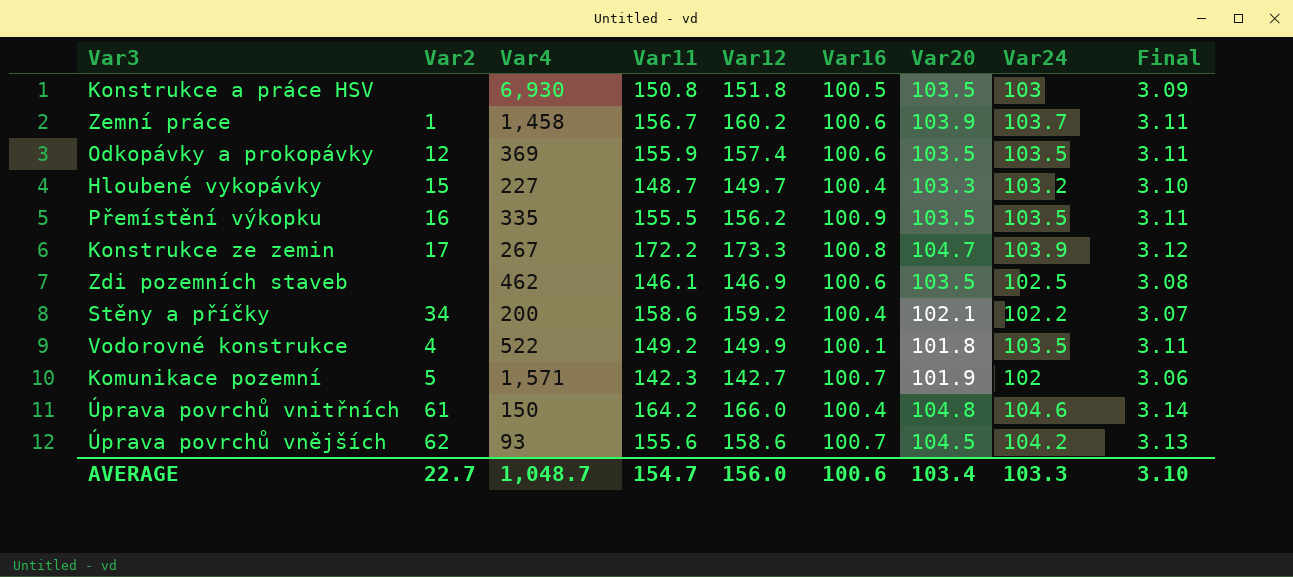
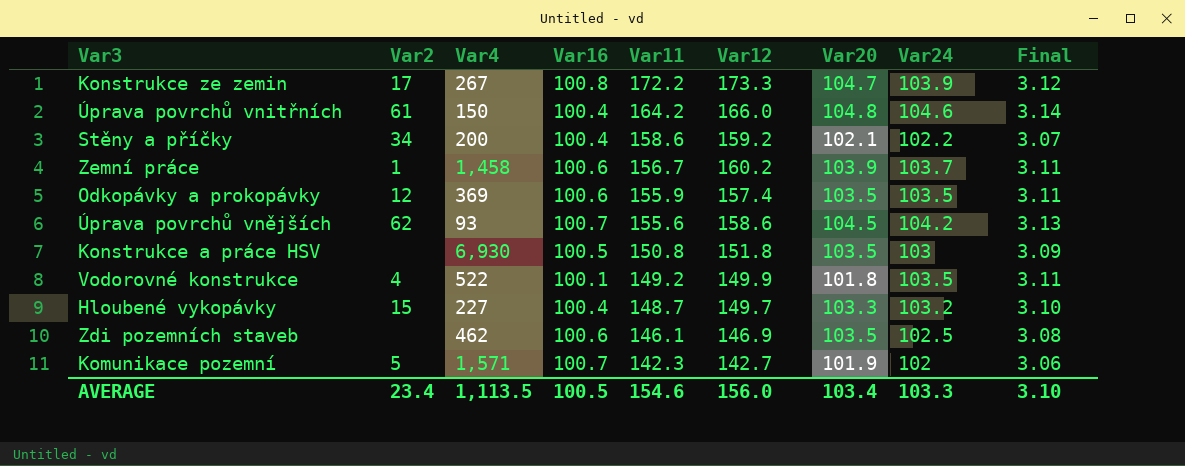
row order: none -> Var11 descending
column Var16 | position: 6 -> 4
row Přemístění výkopku: 16 | 335 | 155.5 | 156.2 | 100.9 | 103.5 | 103.5 | 3.11 -> none
AVERAGE | Var2: 22.7 -> 23.4
AVERAGE | Var4: 1,048.7 -> 1,113.5
AVERAGE | Var16: 100.6 -> 100.5
AVERAGE | Var11: 154.7 -> 154.6

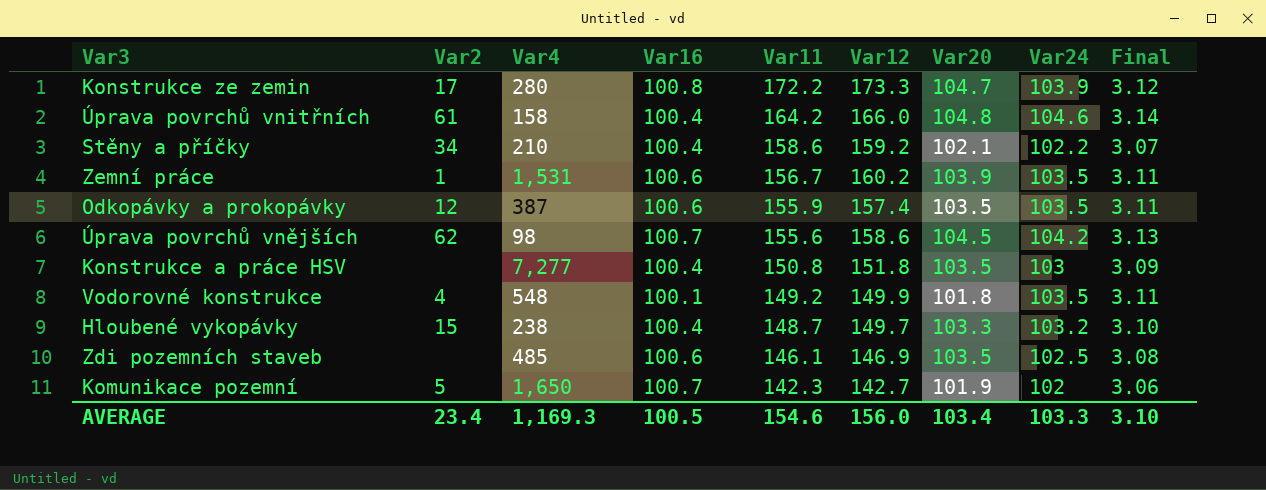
Konstrukce ze zemin | Var4: 267 -> 280
Úprava povrchů vnitřních | Var4: 150 -> 158
Stěny a příčky | Var4: 200 -> 210
Zemní práce | Var4: 1,458 -> 1,531
Zemní práce | Var24: 103.7 -> 103.5
Odkopávky a prokopávky | Var4: 369 -> 387
Úprava povrchů vnějších | Var4: 93 -> 98
Konstrukce a práce HSV | Var4: 6,930 -> 7,277
Konstrukce a práce HSV | Var16: 100.5 -> 100.4
Vodorovné konstrukce | Var4: 522 -> 548
Hloubené vykopávky | Var4: 227 -> 238
Zdi pozemních staveb | Var4: 462 -> 485
Komunikace pozemní | Var4: 1,571 -> 1,650
AVERAGE | Var4: 1,113.5 -> 1,169.3

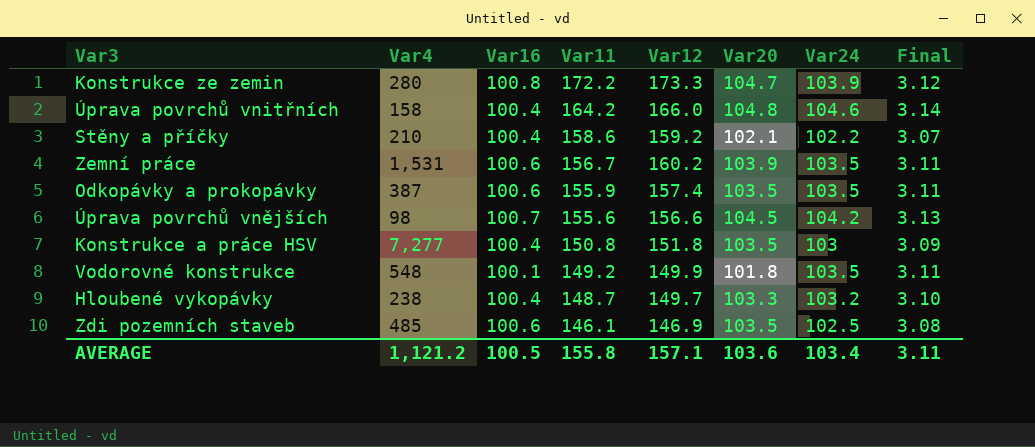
column Var2 | position: 2 -> none
row Komunikace pozemní: 5 | 1,650 | 100.7 | 142.3 | 142.7 | 101.9 | 102 | 3.06 -> none
Úprava povrchů vnějších | Var12: 158.6 -> 156.6
AVERAGE | Var4: 1,169.3 -> 1,121.2
AVERAGE | Var11: 154.6 -> 155.8
AVERAGE | Var12: 156.0 -> 157.1
AVERAGE | Var20: 103.4 -> 103.6
AVERAGE | Var24: 103.3 -> 103.4
AVERAGE | Final: 3.10 -> 3.11

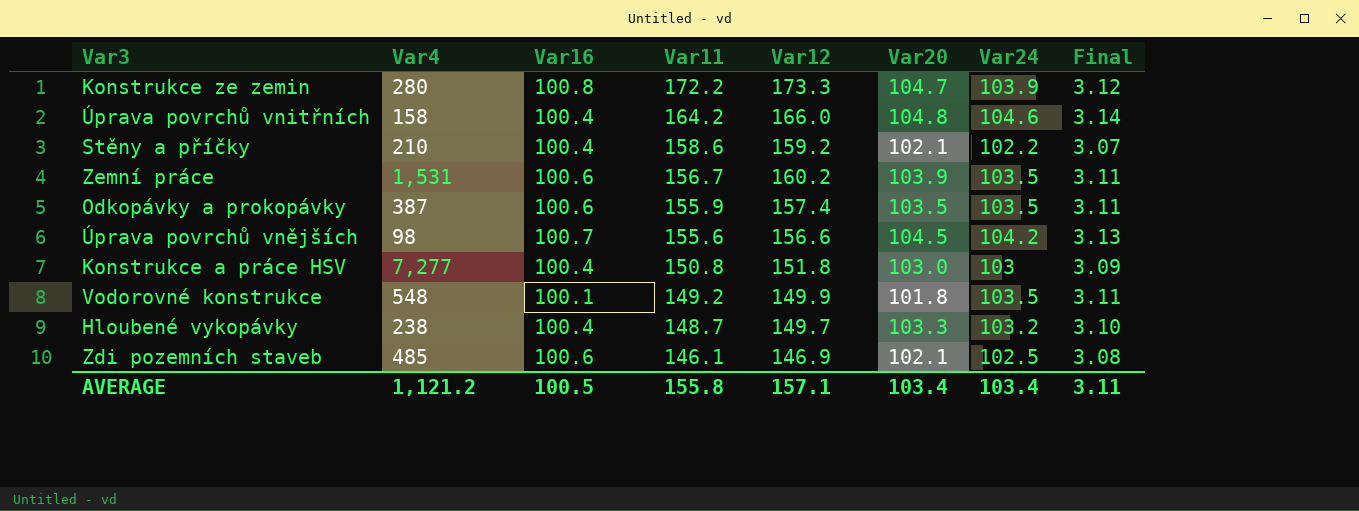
Konstrukce a práce HSV | Var20: 103.5 -> 103.0
Zdi pozemních staveb | Var20: 103.5 -> 102.1
AVERAGE | Var20: 103.6 -> 103.4

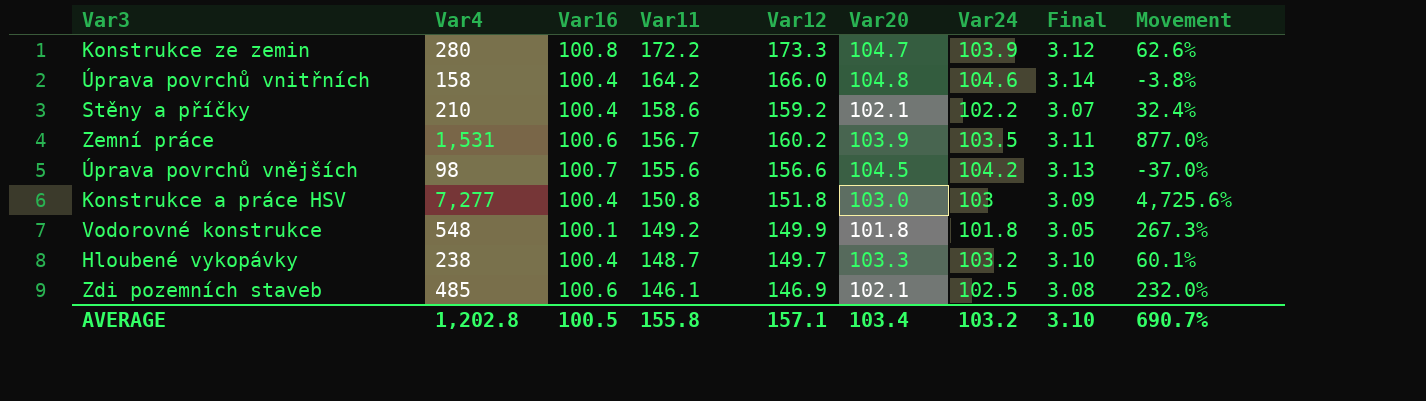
column Movement | formula: none -> ([Var4] - [Var11]) / [Var11]
row Odkopávky a prokopávky: 387 | 100.6 | 155.9 | 157.4 | 103.5 | 103.5 | 3.11 -> none
Vodorovné konstrukce | Var24: 103.5 -> 101.8
Vodorovné konstrukce | Final: 3.11 -> 3.05
AVERAGE | Var4: 1,121.2 -> 1,202.8
AVERAGE | Var24: 103.4 -> 103.2
AVERAGE | Final: 3.11 -> 3.10

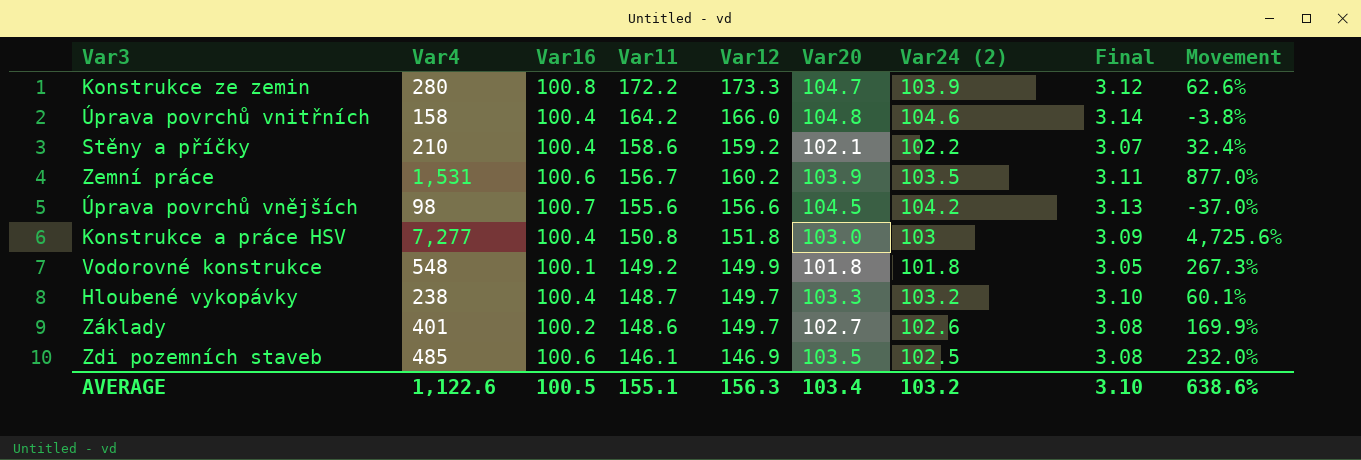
column name: Var24 -> Var24 (2)
row Základy: none -> 401 | 100.2 | 148.6 | 149.7 | 102.7 | 102.6 | 3.08 | 169.9%
Zdi pozemních staveb | Var20: 102.1 -> 103.5
AVERAGE | Var4: 1,202.8 -> 1,122.6
AVERAGE | Var11: 155.8 -> 155.1
AVERAGE | Var12: 157.1 -> 156.3
AVERAGE | Movement: 690.7% -> 638.6%

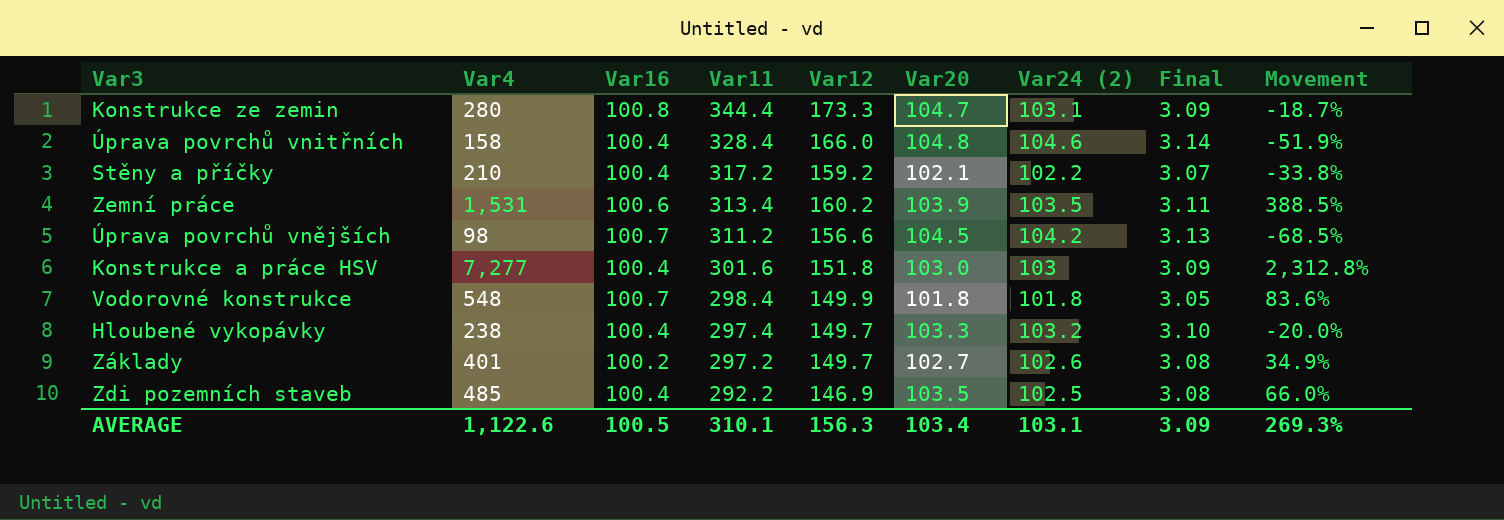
Konstrukce ze zemin | Var11: 172.2 -> 344.4
Konstrukce ze zemin | Var24 (2): 103.9 -> 103.1
Konstrukce ze zemin | Final: 3.12 -> 3.09
Konstrukce ze zemin | Movement: 62.6% -> -18.7%
Úprava povrchů vnitřních | Var11: 164.2 -> 328.4
Úprava povrchů vnitřních | Movement: -3.8% -> -51.9%
Stěny a příčky | Var11: 158.6 -> 317.2
Stěny a příčky | Movement: 32.4% -> -33.8%
Zemní práce | Var11: 156.7 -> 313.4
Zemní práce | Movement: 877.0% -> 388.5%
Úprava povrchů vnějších | Var11: 155.6 -> 311.2
Úprava povrchů vnějších | Movement: -37.0% -> -68.5%
Konstrukce a práce HSV | Var11: 150.8 -> 301.6
Konstrukce a práce HSV | Movement: 4,725.6% -> 2,312.8%
Vodorovné konstrukce | Var16: 100.1 -> 100.7
Vodorovné konstrukce | Var11: 149.2 -> 298.4
Vodorovné konstrukce | Movement: 267.3% -> 83.6%
Hloubené vykopávky | Var11: 148.7 -> 297.4
Hloubené vykopávky | Movement: 60.1% -> -20.0%
Základy | Var11: 148.6 -> 297.2
Základy | Movement: 169.9% -> 34.9%
Zdi pozemních staveb | Var16: 100.6 -> 100.4
Zdi pozemních staveb | Var11: 146.1 -> 292.2
Zdi pozemních staveb | Movement: 232.0% -> 66.0%
AVERAGE | Var11: 155.1 -> 310.1
AVERAGE | Var24 (2): 103.2 -> 103.1
AVERAGE | Final: 3.10 -> 3.09
AVERAGE | Movement: 638.6% -> 269.3%

